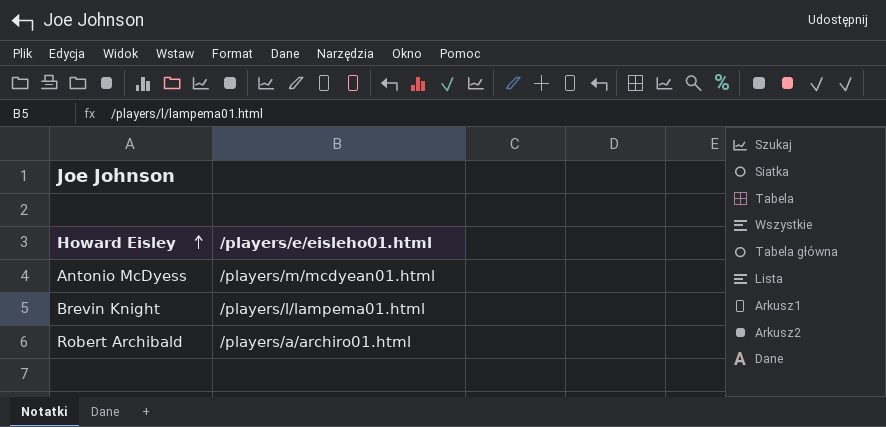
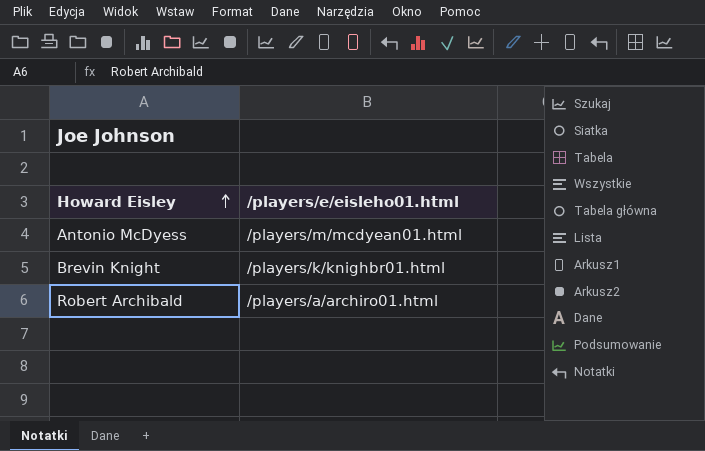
Brevin Knight | /players/e/eisleho01.html: /players/l/lampema01.html -> /players/k/knighbr01.html

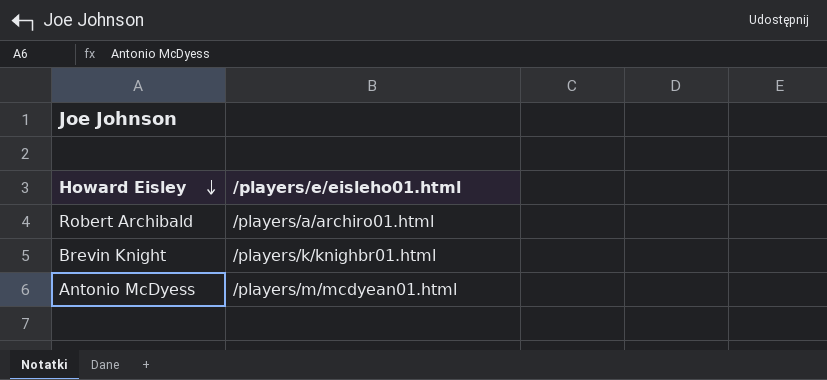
row order: Howard Eisley ascending -> Howard Eisley descending

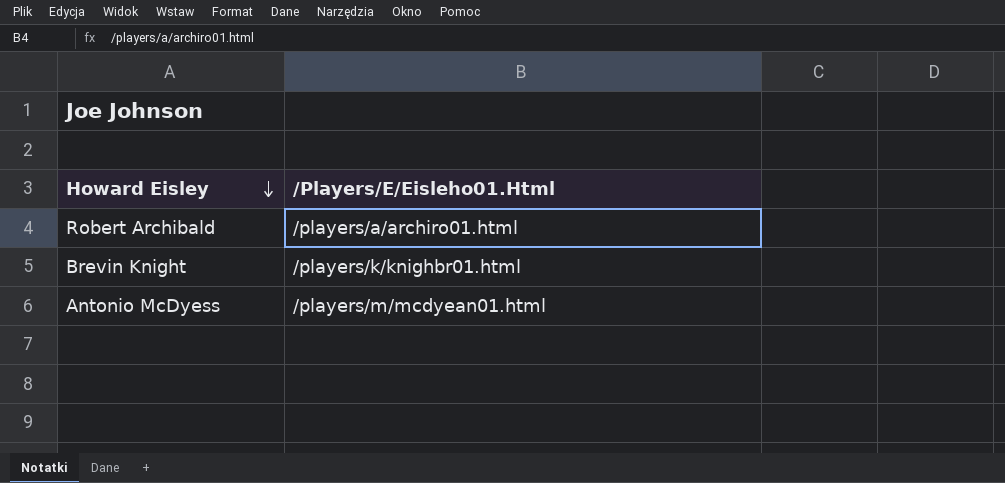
column name: /players/e/eisleho01.html -> /Players/E/Eisleho01.Html

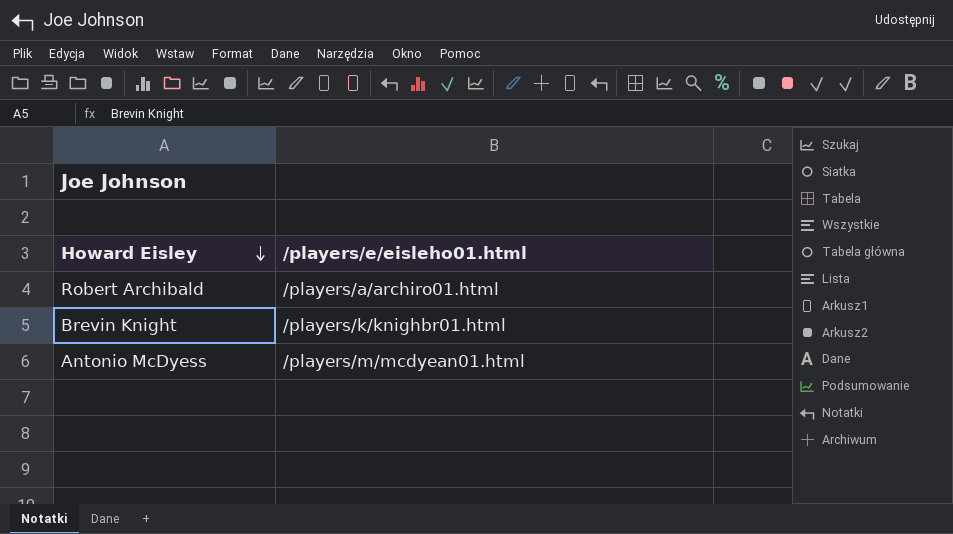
column name: /Players/E/Eisleho01.Html -> /players/e/eisleho01.html

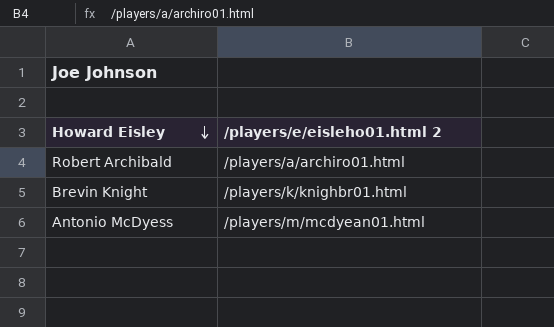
column name: /players/e/eisleho01.html -> /players/e/eisleho01.html 2

